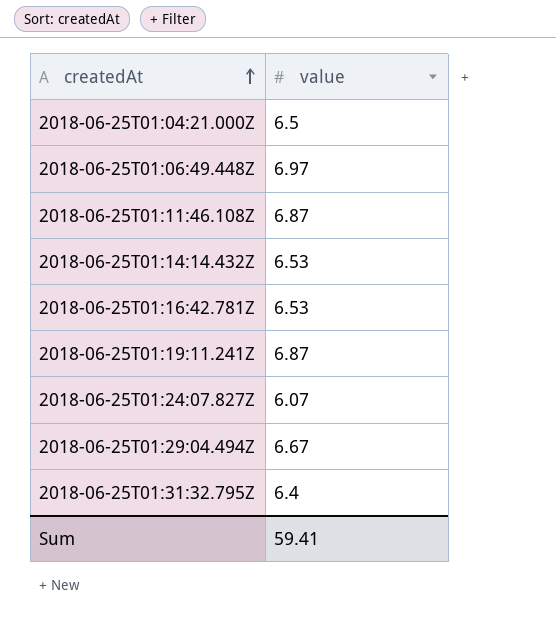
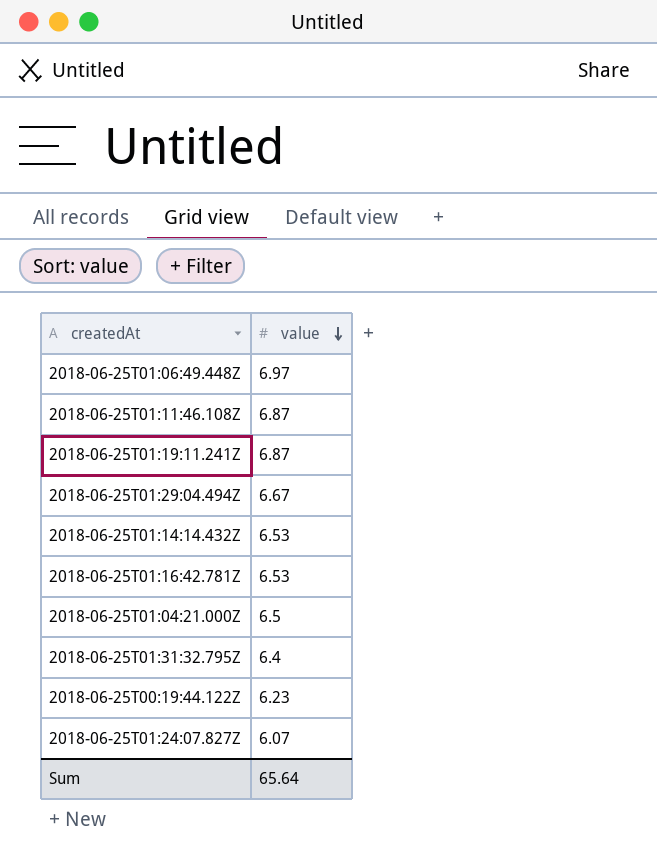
row order: createdAt ascending -> value descending
row 2018-06-25T00:19:44.122Z: none -> 6.23
Sum | value: 59.41 -> 65.64

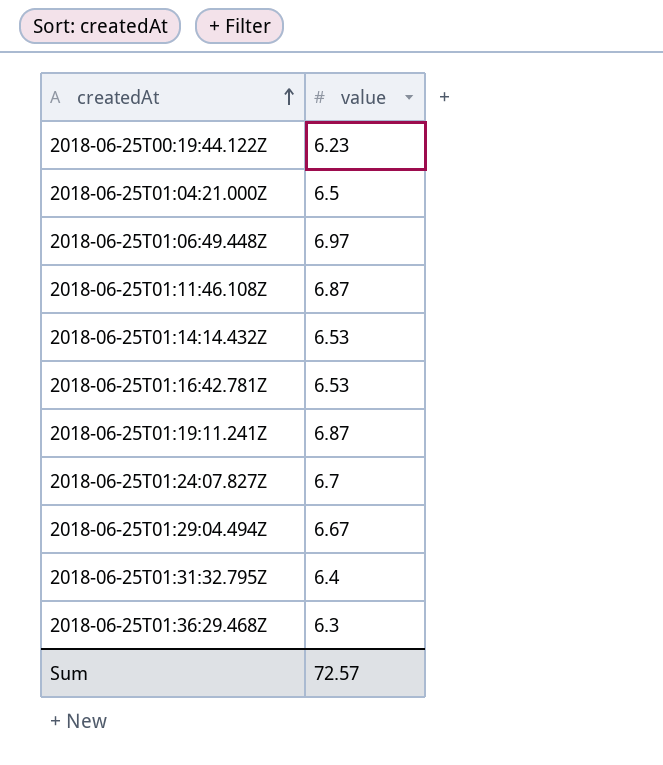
row order: value descending -> createdAt ascending
2018-06-25T01:24:07.827Z | value: 6.07 -> 6.7
row 2018-06-25T01:36:29.468Z: none -> 6.3
Sum | value: 65.64 -> 72.57

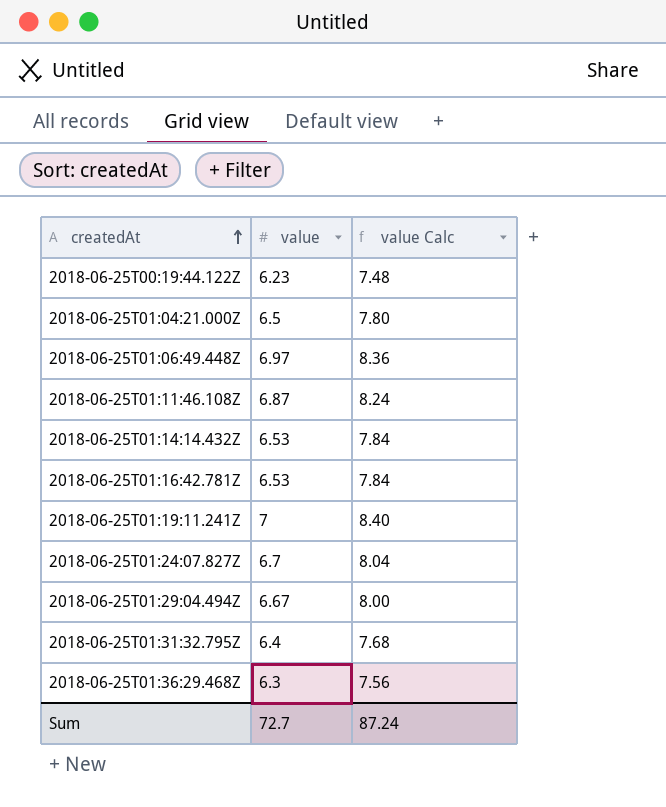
column value Calc | formula: none -> [value] * 1.2
2018-06-25T01:19:11.241Z | value: 6.87 -> 7
Sum | value: 72.57 -> 72.7

